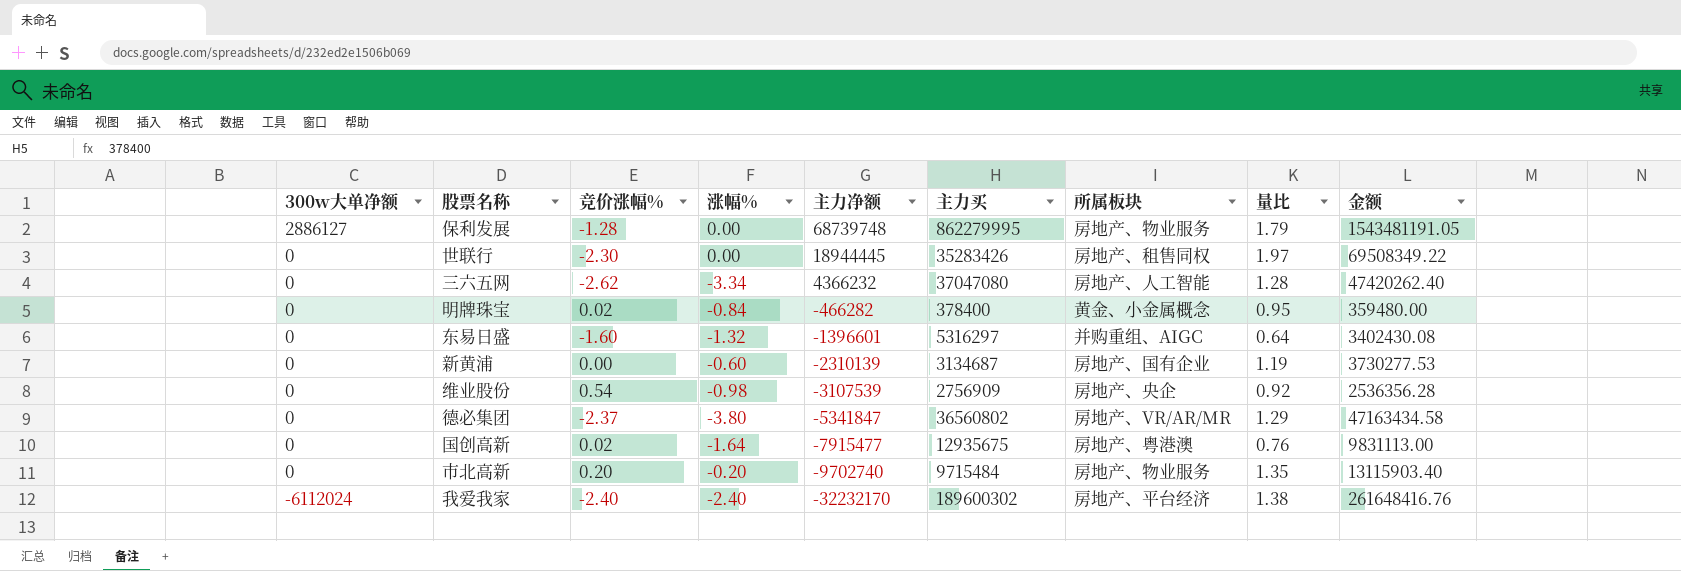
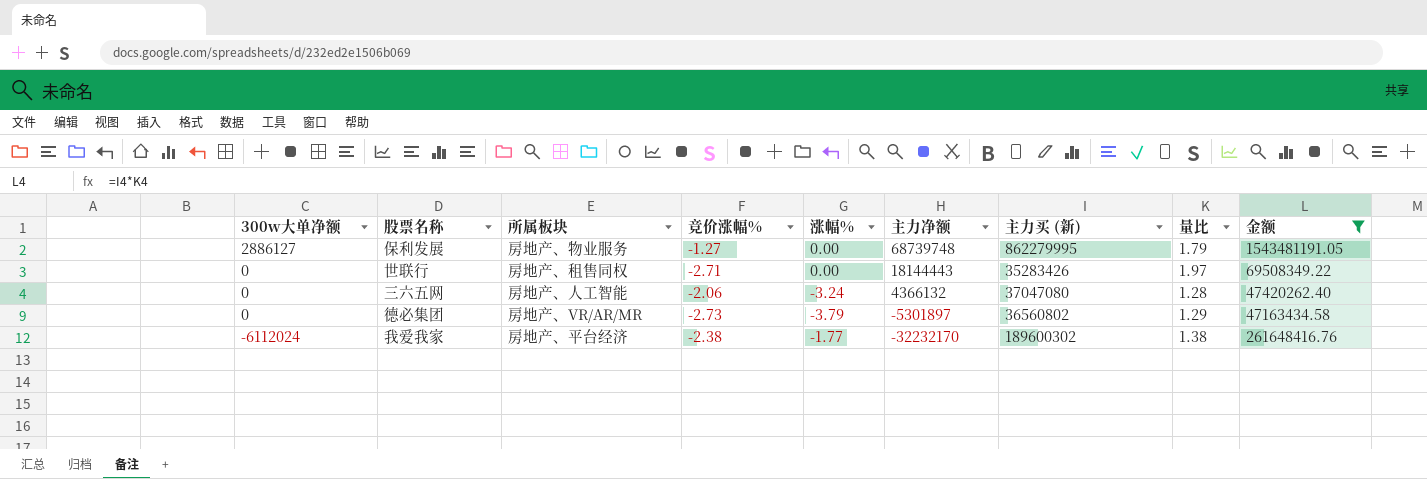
filter: none -> 金额 >= 47163434.58
column 所属板块 | position: 7 -> 3
column name: 主力买 -> 主力买 (新)
保利发展 | 竞价涨幅%: -1.28 -> -1.27
世联行 | 竞价涨幅%: -2.30 -> -2.71
世联行 | 主力净额: 18944445 -> 18144443
三六五网 | 竞价涨幅%: -2.62 -> -2.06
三六五网 | 涨幅%: -3.34 -> -3.24
三六五网 | 主力净额: 4366232 -> 4366132
德必集团 | 竞价涨幅%: -2.37 -> -2.73
德必集团 | 涨幅%: -3.80 -> -3.79
德必集团 | 主力净额: -5341847 -> -5301897
我爱我家 | 竞价涨幅%: -2.40 -> -2.38
我爱我家 | 涨幅%: -2.40 -> -1.77

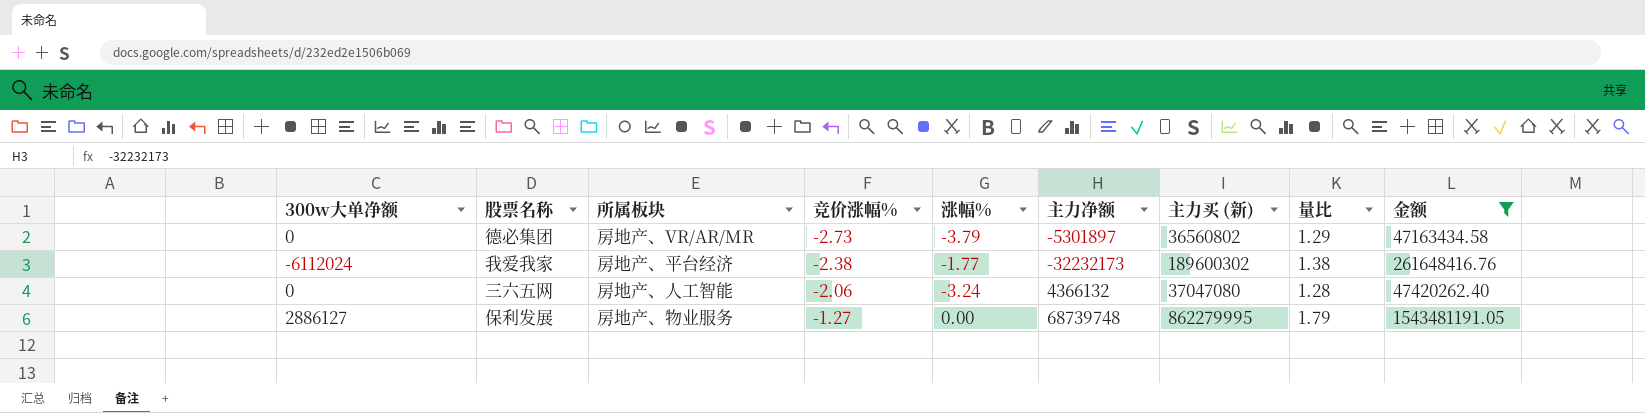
row order: 300w大单净额 descending -> 竞价涨幅% ascending
row 世联行: 0 | 房地产、租售同权 | -2.71 | 0.00 | 18144443 | 35283426 | 1.97 | 69508349.22 -> none
我爱我家 | 主力净额: -32232170 -> -32232173

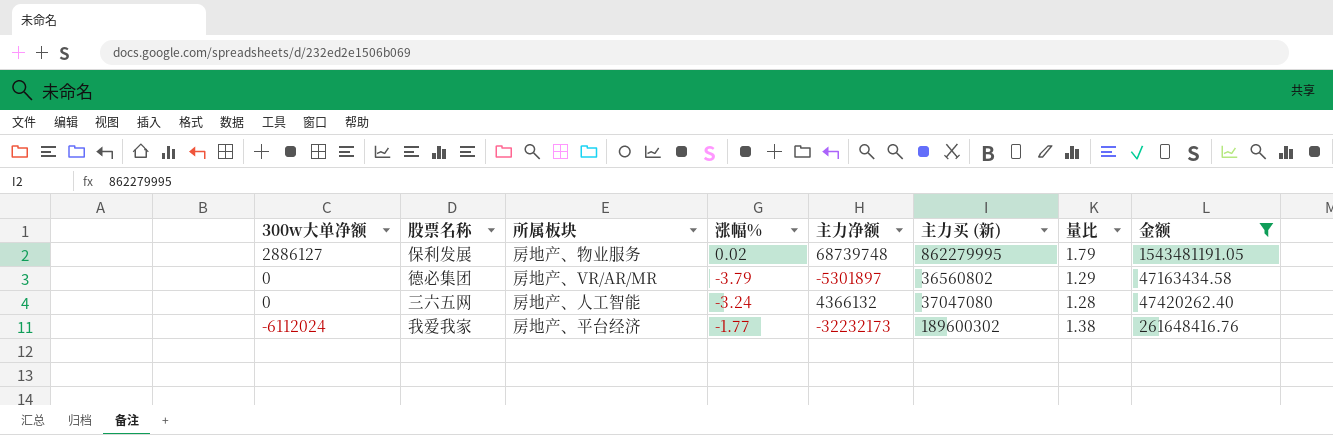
row order: 竞价涨幅% ascending -> 300w大单净额 descending
column 竞价涨幅% | position: 4 -> none
保利发展 | 涨幅%: 0.00 -> 0.02

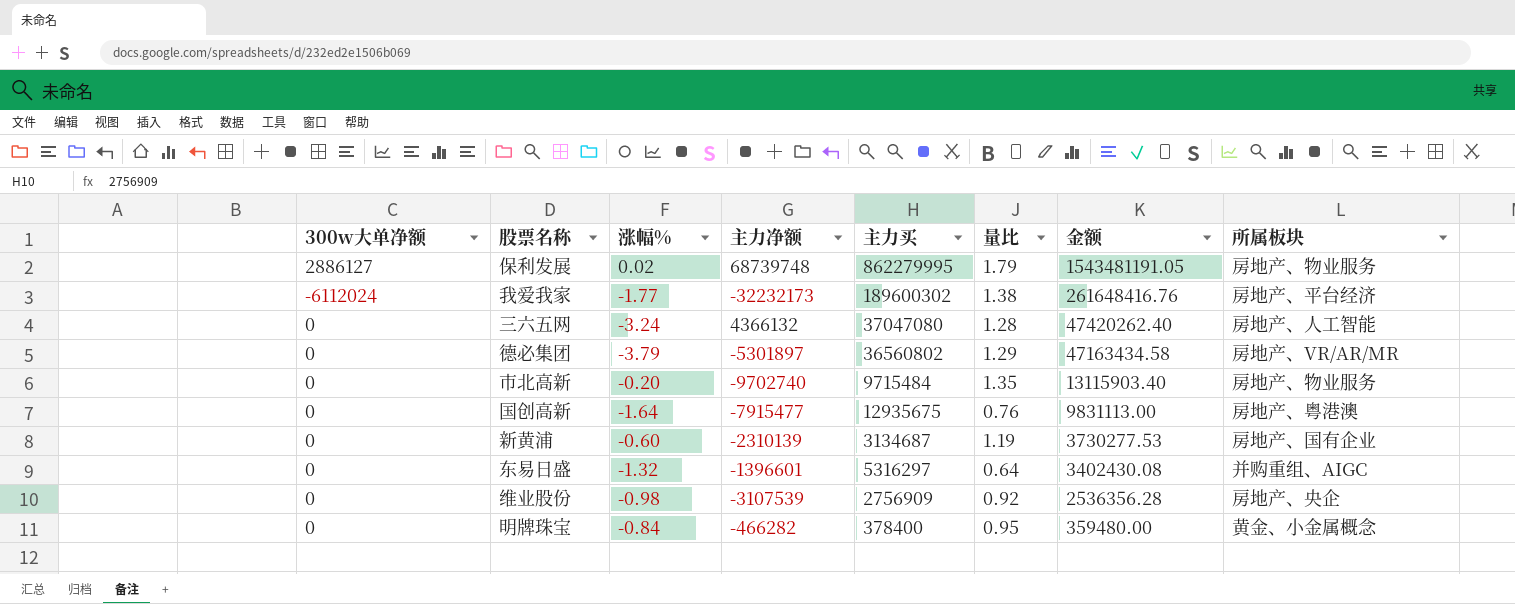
filter: 金额 >= 47163434.58 -> none
row order: 300w大单净额 descending -> 金额 descending
column name: 主力买 (新) -> 主力买
column 所属板块 | position: 3 -> 8

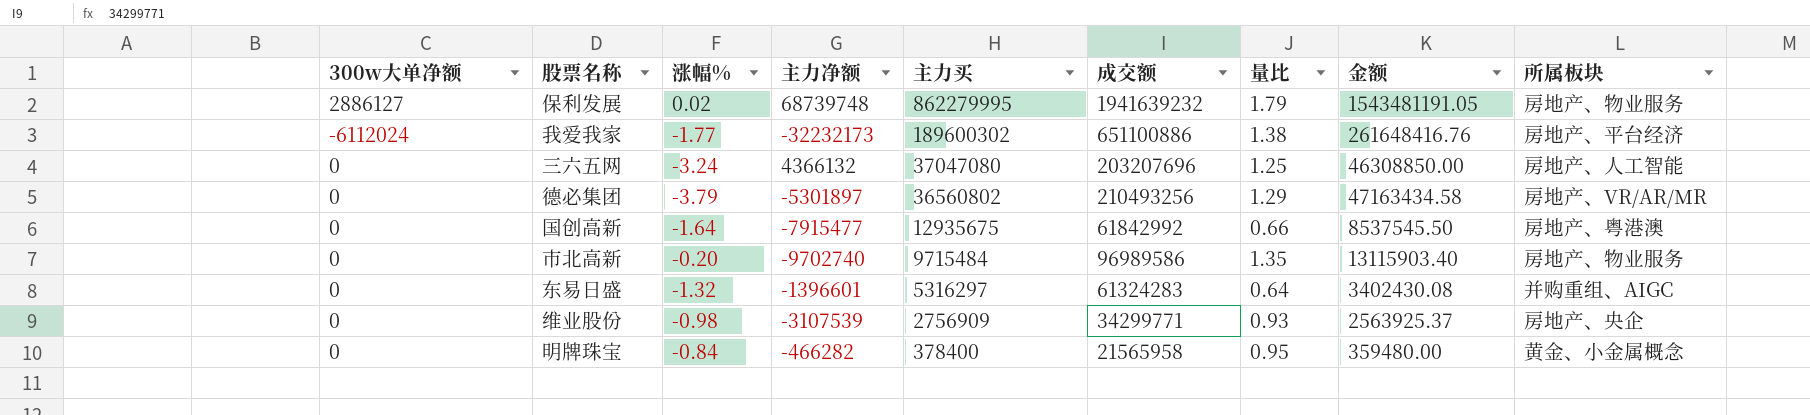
row order: 金额 descending -> 主力买 descending
column 成交额 | position: none -> 6
row 新黄浦: 0 | -0.60 | -2310139 | 3134687 | 1.19 | 3730277.53 | 房地产、国有企业 -> none
三六五网 | 量比: 1.28 -> 1.25
三六五网 | 金额: 47420262.40 -> 46308850.00
国创高新 | 量比: 0.76 -> 0.66
国创高新 | 金额: 9831113.00 -> 8537545.50
维业股份 | 量比: 0.92 -> 0.93
维业股份 | 金额: 2536356.28 -> 2563925.37

